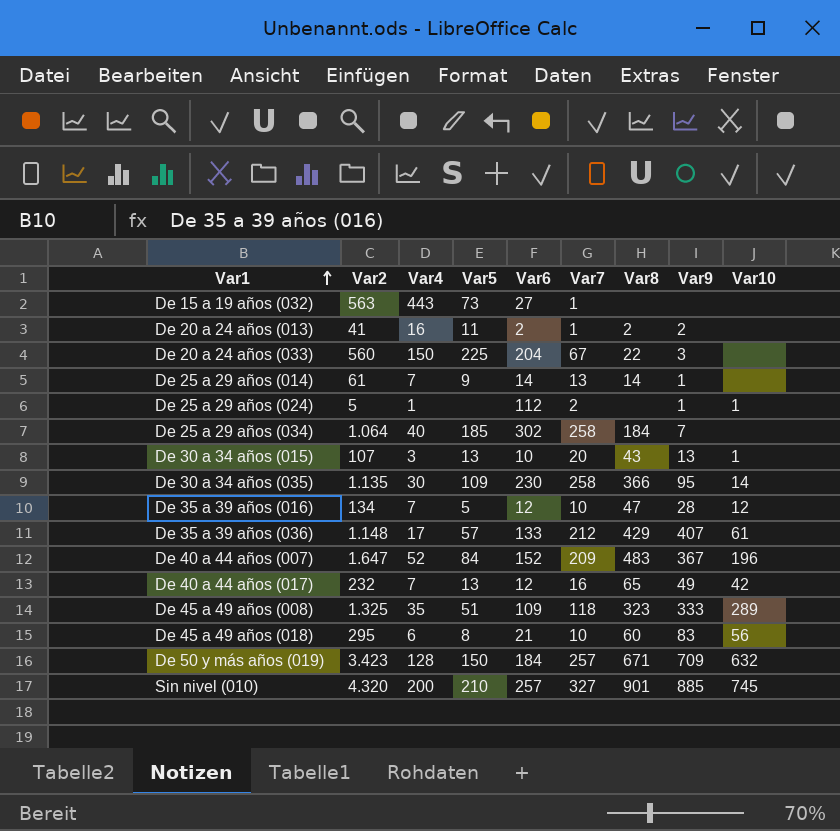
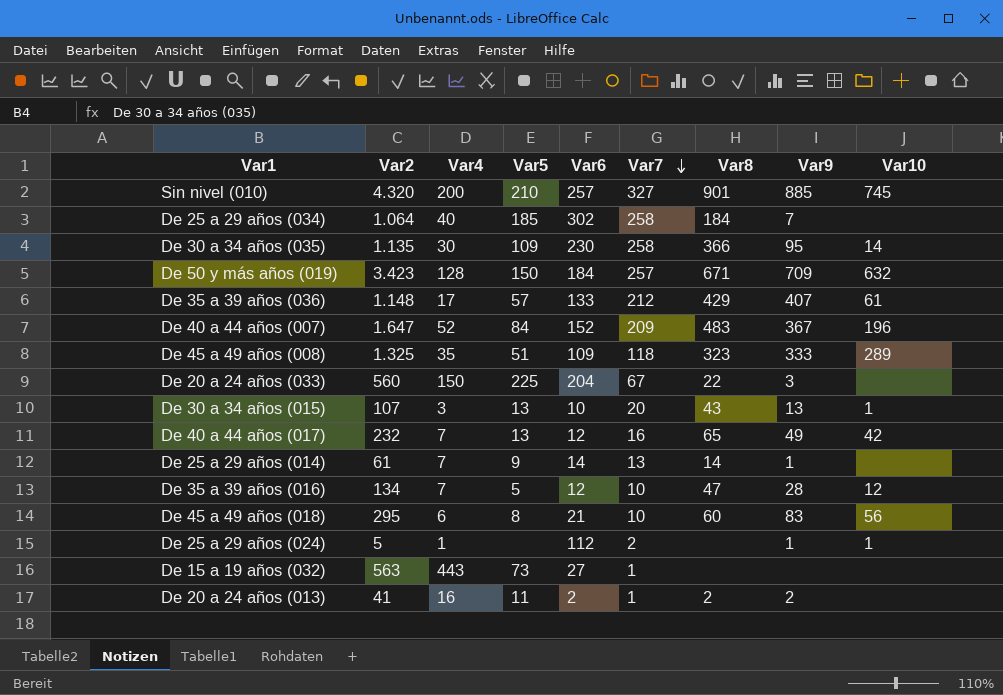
row order: Var1 ascending -> Var7 descending

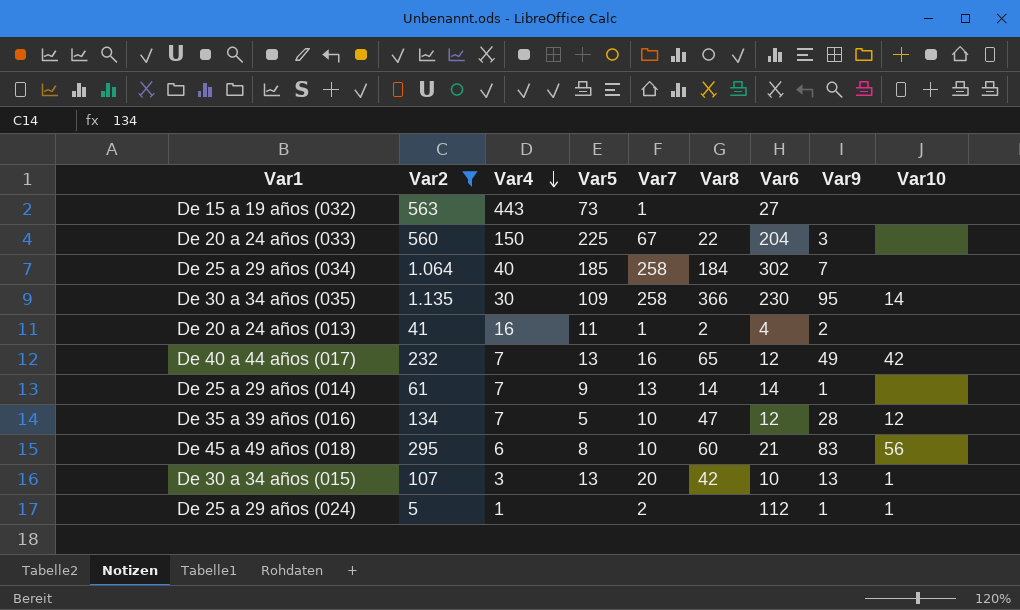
filter: none -> Var2 <= 1.135
row order: Var7 descending -> Var4 descending
column Var6 | position: 5 -> 7
De 20 a 24 años (013) | Var6: 2 -> 4
De 30 a 34 años (015) | Var8: 43 -> 42

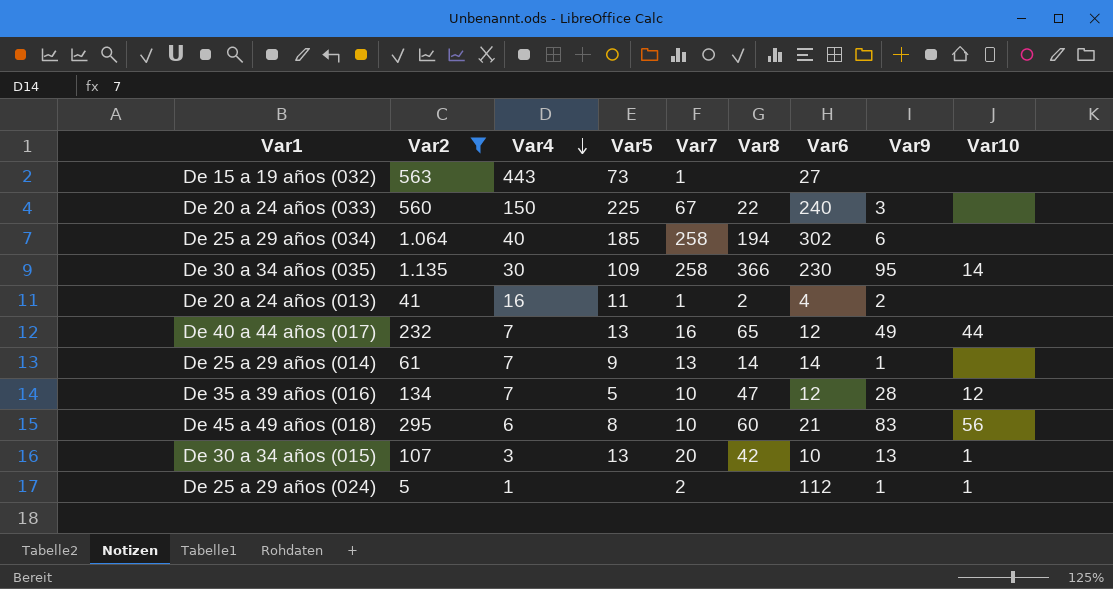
De 20 a 24 años (033) | Var6: 204 -> 240
De 25 a 29 años (034) | Var8: 184 -> 194
De 25 a 29 años (034) | Var9: 7 -> 6
De 40 a 44 años (017) | Var10: 42 -> 44

